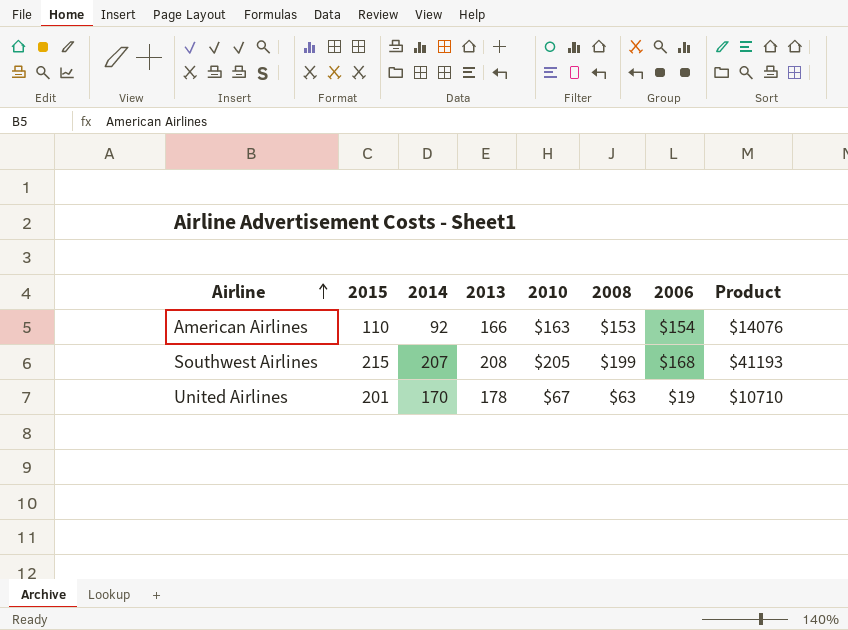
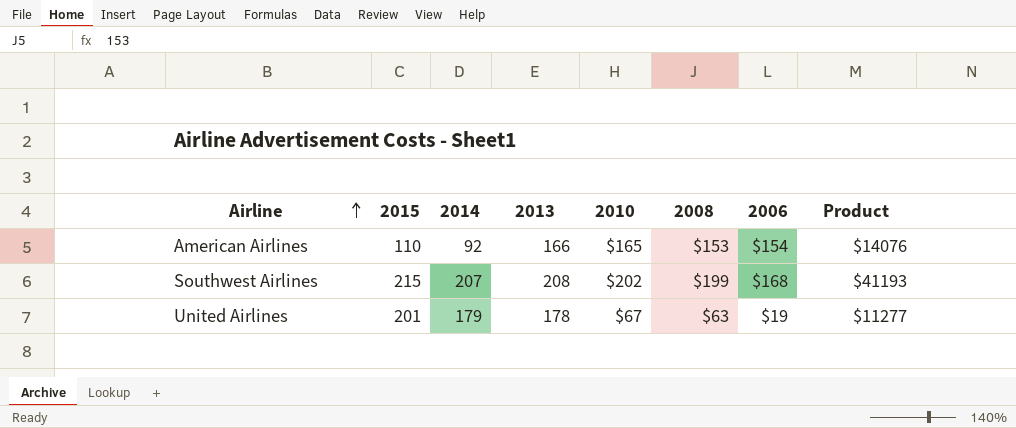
American Airlines | 2010: $163 -> $165
Southwest Airlines | 2010: $205 -> $202
United Airlines | 2014: 170 -> 179
United Airlines | Product: $10710 -> $11277

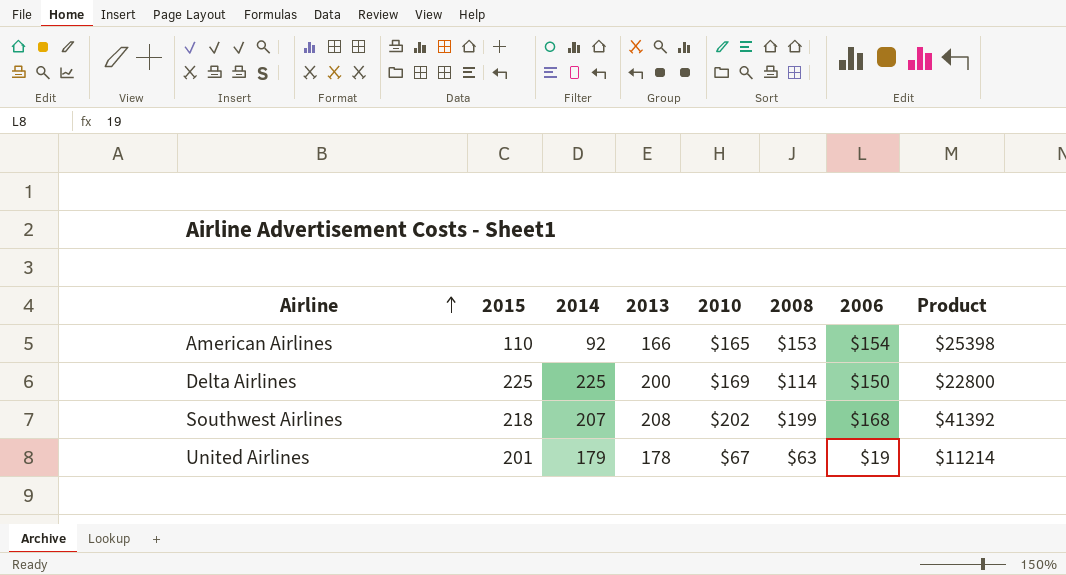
column Product | formula: [2014] * [2008] -> [2013] * [2008]
row Delta Airlines: none -> 225 | 225 | 200 | $169 | $114 | $150 | $22800
Southwest Airlines | 2015: 215 -> 218

